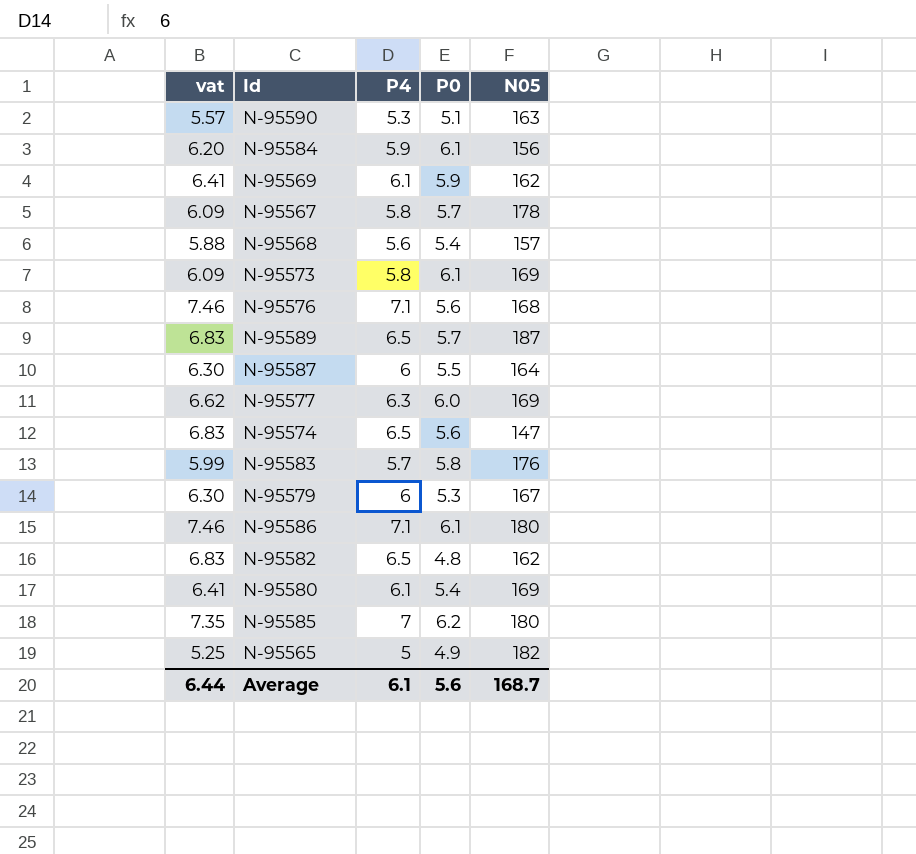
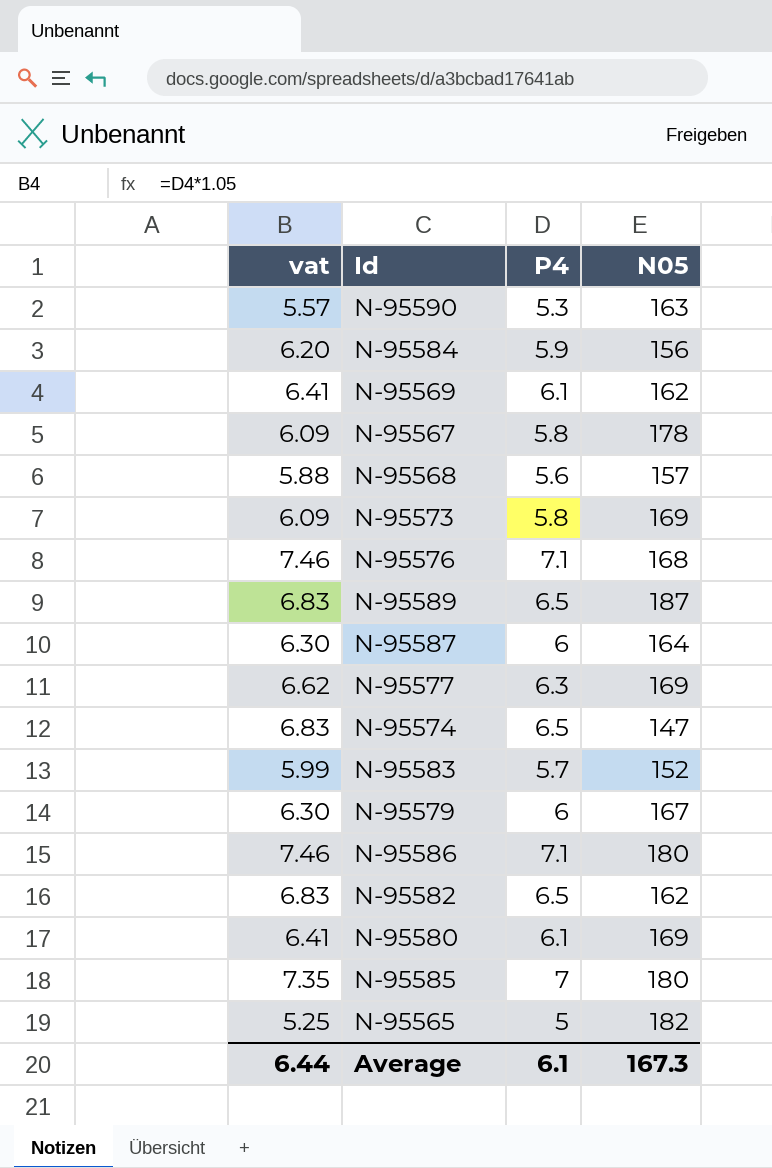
column P0 | position: 4 -> none
N-95583 | N05: 176 -> 152
Average | N05: 168.7 -> 167.3

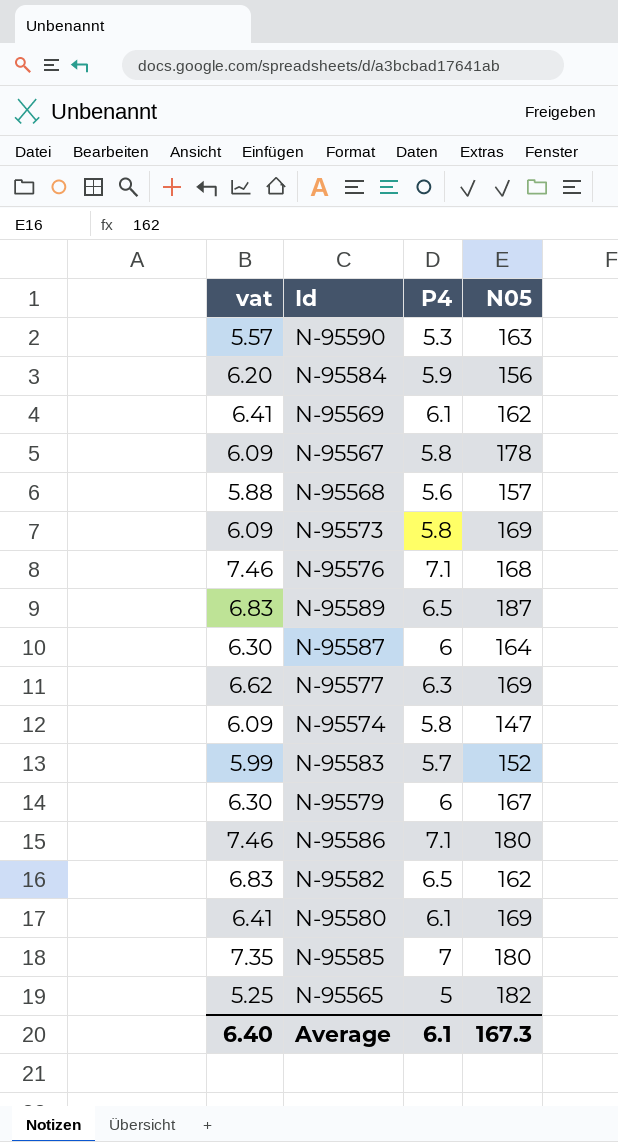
N-95574 | vat: 6.83 -> 6.09
N-95574 | P4: 6.5 -> 5.8
Average | vat: 6.44 -> 6.40

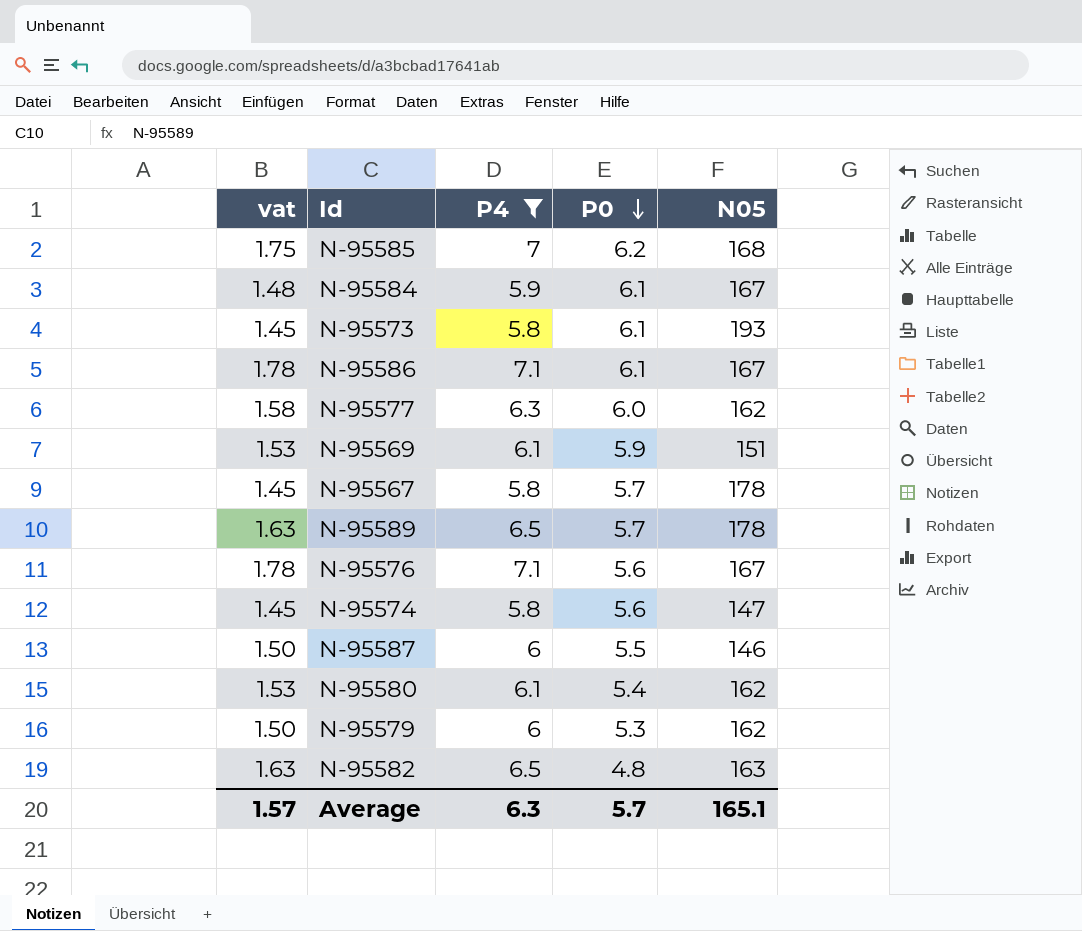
filter: none -> P4 >= 5.8
row order: none -> P0 descending
column vat | formula: [P4] * 1.05 -> [P4] * 0.25
column P0 | position: none -> 4
N-95585 | N05: 180 -> 168
N-95584 | N05: 156 -> 167
N-95573 | N05: 169 -> 193
N-95586 | N05: 180 -> 167
N-95577 | N05: 169 -> 162
N-95569 | N05: 162 -> 151
N-95589 | N05: 187 -> 178
N-95576 | N05: 168 -> 167
N-95587 | N05: 164 -> 146
N-95580 | N05: 169 -> 162
N-95579 | N05: 167 -> 162
N-95582 | N05: 162 -> 163
Average | vat: 6.40 -> 1.57
Average | P4: 6.1 -> 6.3
Average | N05: 167.3 -> 165.1

